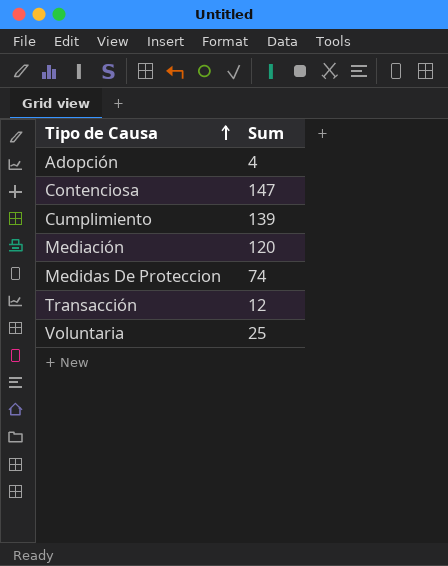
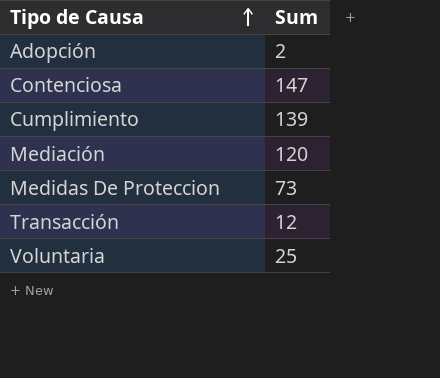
Adopción | Sum: 4 -> 2
Medidas De Proteccion | Sum: 74 -> 73

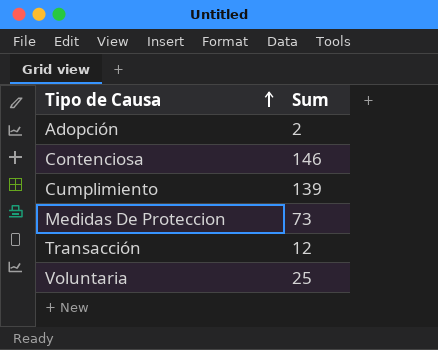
row Mediación: 120 -> none
Contenciosa | Sum: 147 -> 146

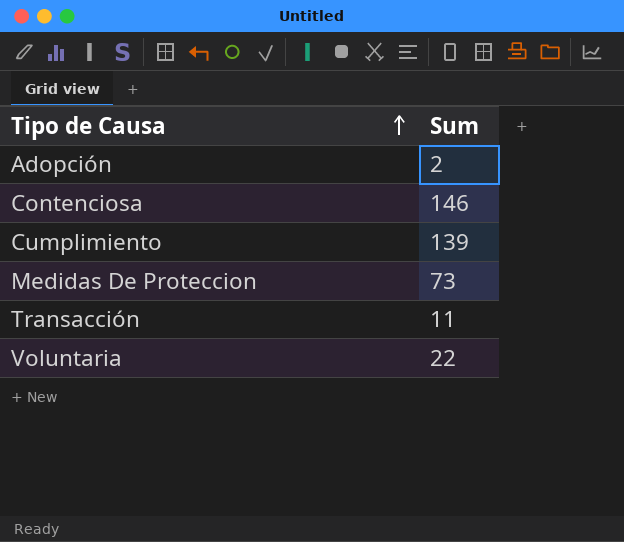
Transacción | Sum: 12 -> 11
Voluntaria | Sum: 25 -> 22

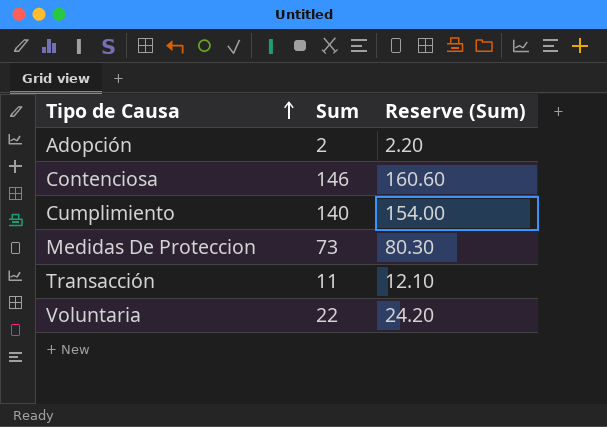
column Reserve (Sum) | formula: none -> [Sum] * 1.1
Cumplimiento | Sum: 139 -> 140

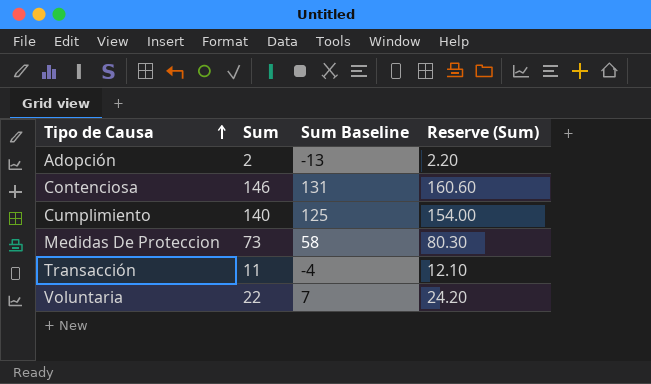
column Sum Baseline | formula: none -> [Sum] - 15

